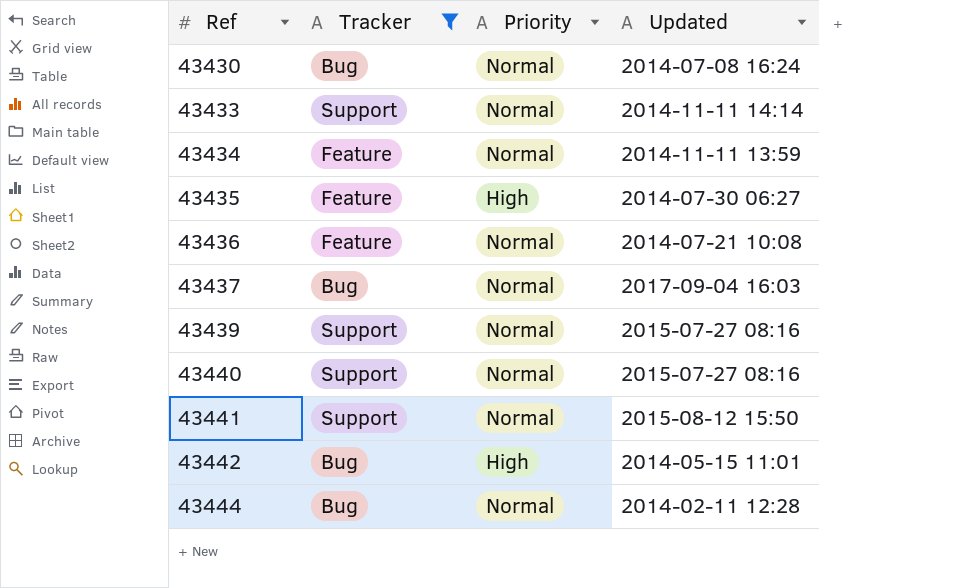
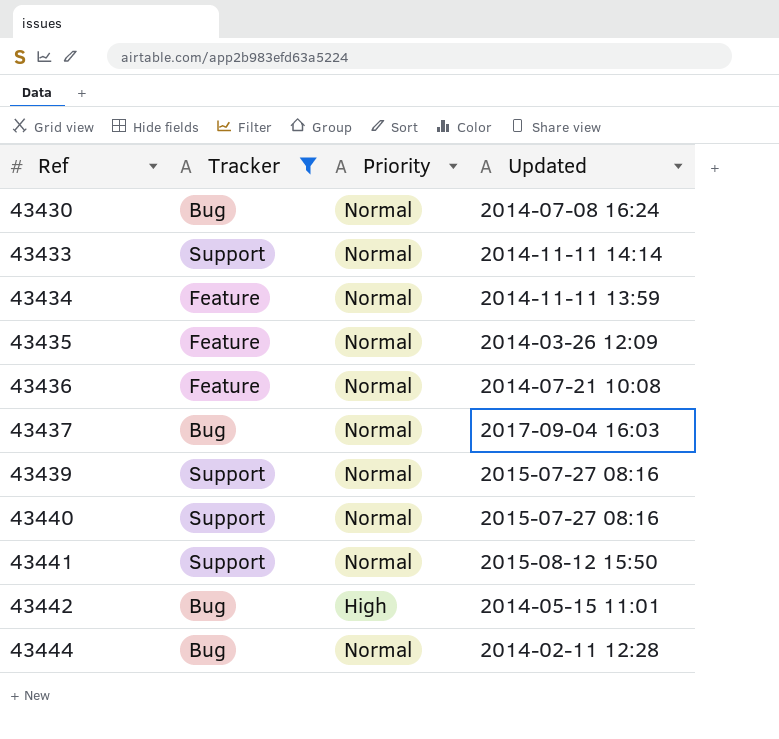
43435 | Priority: High -> Normal
43435 | Updated: 2014-07-30 06:27 -> 2014-03-26 12:09

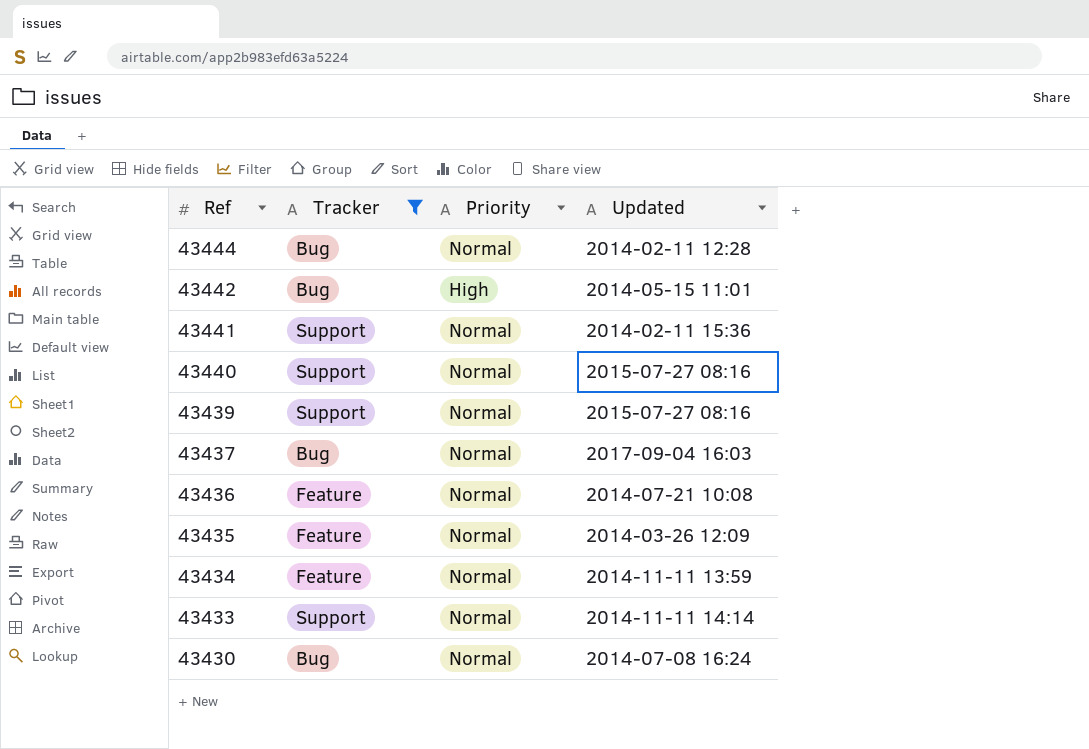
row order: Ref ascending -> Ref descending
43441 | Updated: 2015-08-12 15:50 -> 2014-02-11 15:36

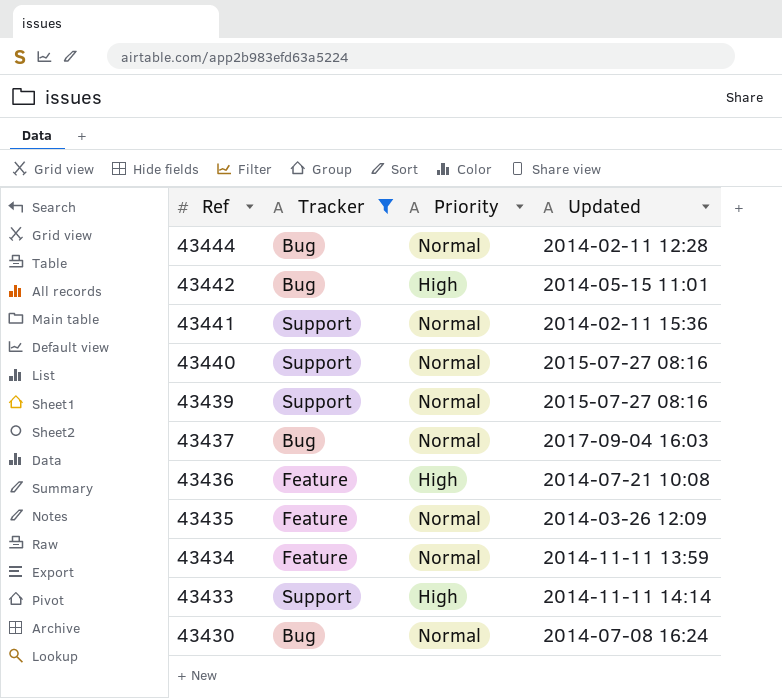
43436 | Priority: Normal -> High
43433 | Priority: Normal -> High

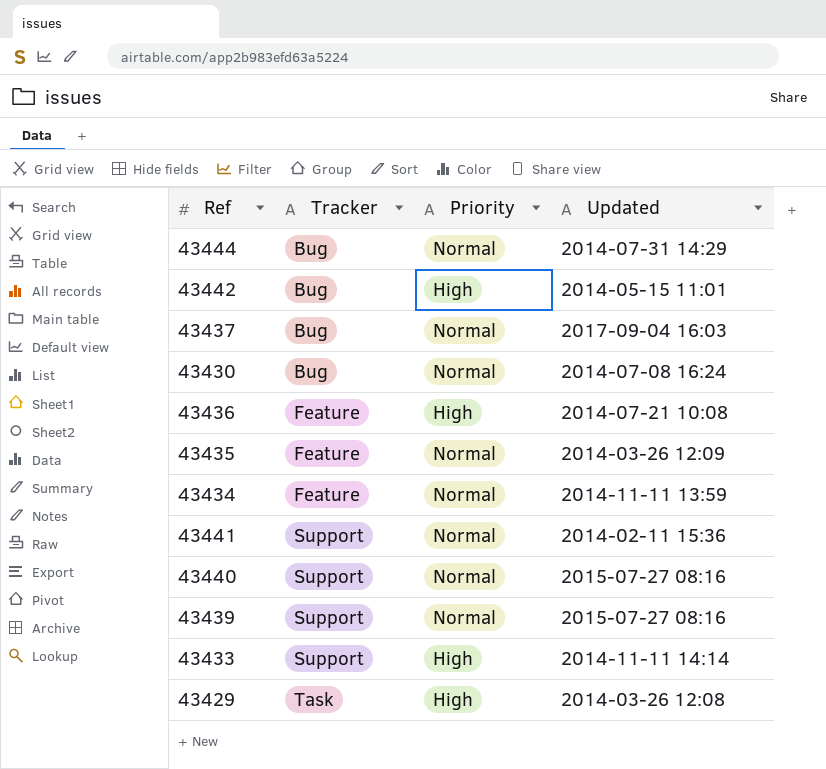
filter: Tracker != Task -> none
row order: Ref descending -> Tracker ascending
43444 | Updated: 2014-02-11 12:28 -> 2014-07-31 14:29

